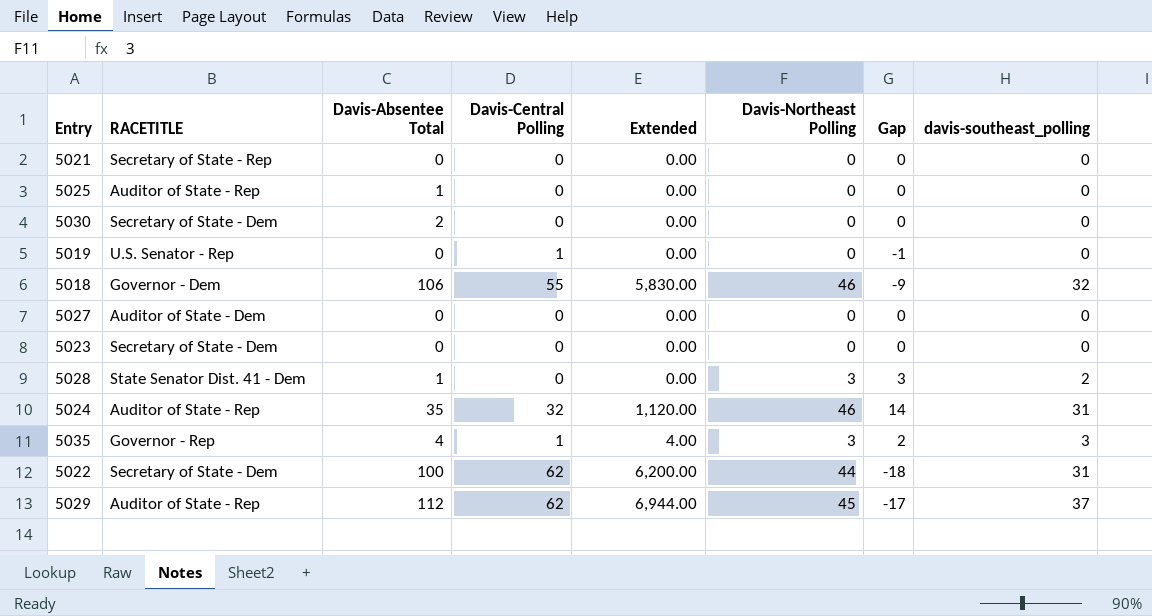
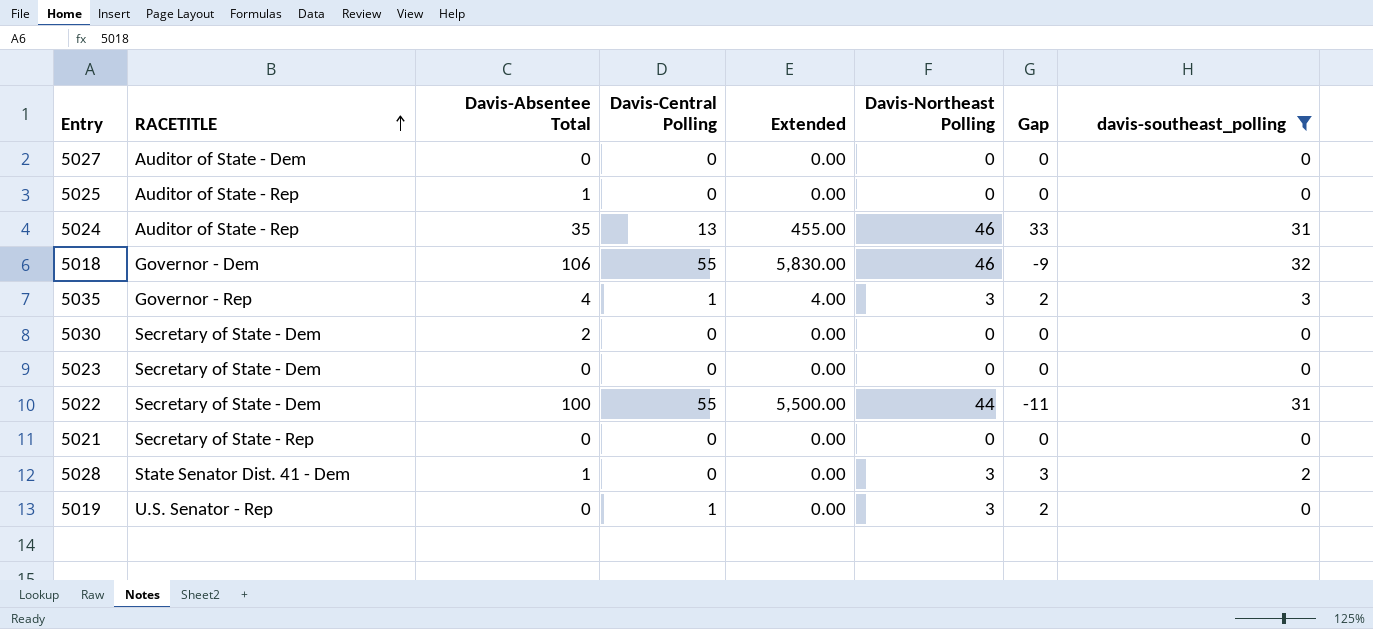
filter: none -> davis-southeast_polling != 37
row order: none -> RACETITLE ascending
5024 | Davis-Central Polling: 32 -> 13
5024 | Extended: 1,120.00 -> 455.00
5024 | Gap: 14 -> 33
5022 | Davis-Central Polling: 62 -> 55
5022 | Extended: 6,200.00 -> 5,500.00
5022 | Gap: -18 -> -11
5019 | Davis-Northeast Polling: 0 -> 3
5019 | Gap: -1 -> 2

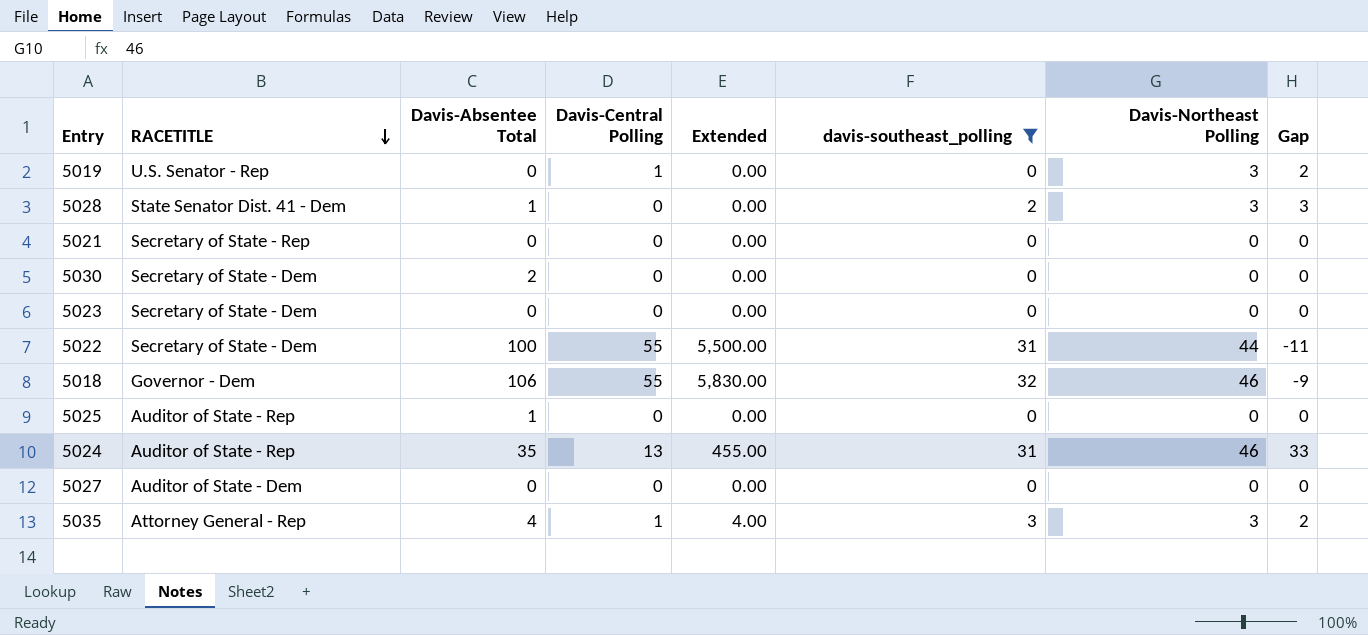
row order: RACETITLE ascending -> RACETITLE descending
column davis-southeast_polling | position: 8 -> 6
5035 | RACETITLE: Governor - Rep -> Attorney General - Rep

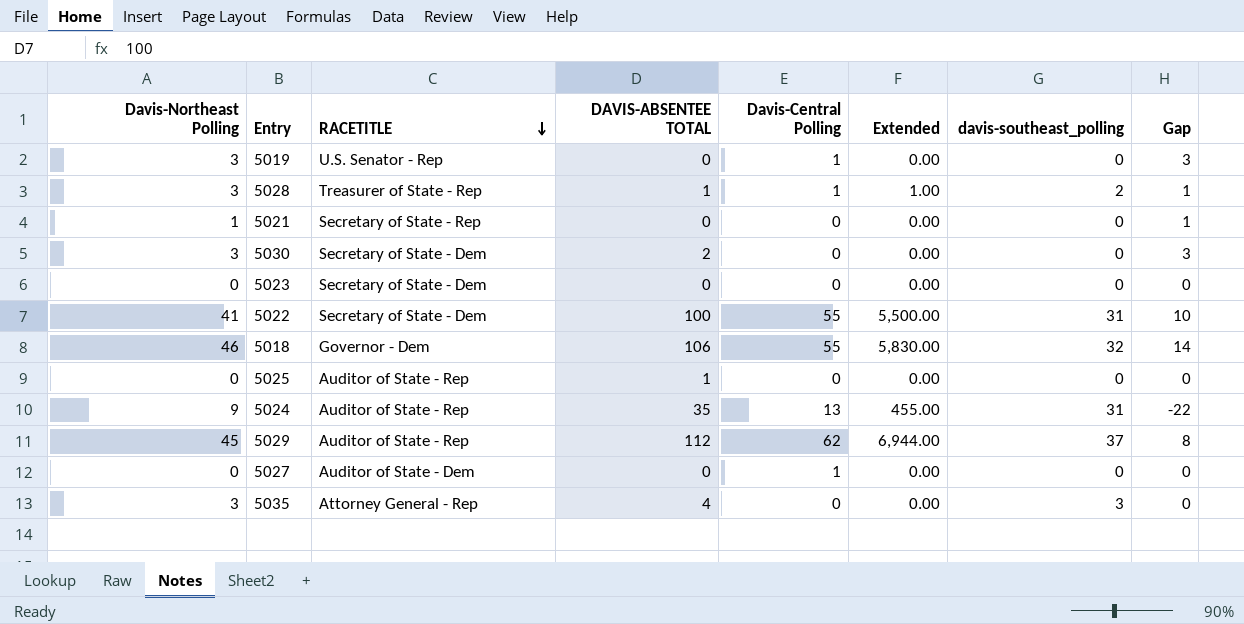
filter: davis-southeast_polling != 37 -> none
column Davis-Northeast Polling | position: 7 -> 1
column name: Davis-Absentee Total -> DAVIS-ABSENTEE TOTAL
column Gap | formula: [Davis-Northeast Polling] - [Davis-Central Polling] -> [Davis-Northeast Polling] - [davis-southeast_polling]
5028 | RACETITLE: State Senator Dist. 41 - Dem -> Treasurer of State - Rep
5028 | Davis-Central Polling: 0 -> 1
5028 | Extended: 0.00 -> 1.00
5021 | Davis-Northeast Polling: 0 -> 1
5030 | Davis-Northeast Polling: 0 -> 3
5022 | Davis-Northeast Polling: 44 -> 41
5024 | Davis-Northeast Polling: 46 -> 9
5027 | Davis-Central Polling: 0 -> 1
5035 | Davis-Central Polling: 1 -> 0
5035 | Extended: 4.00 -> 0.00

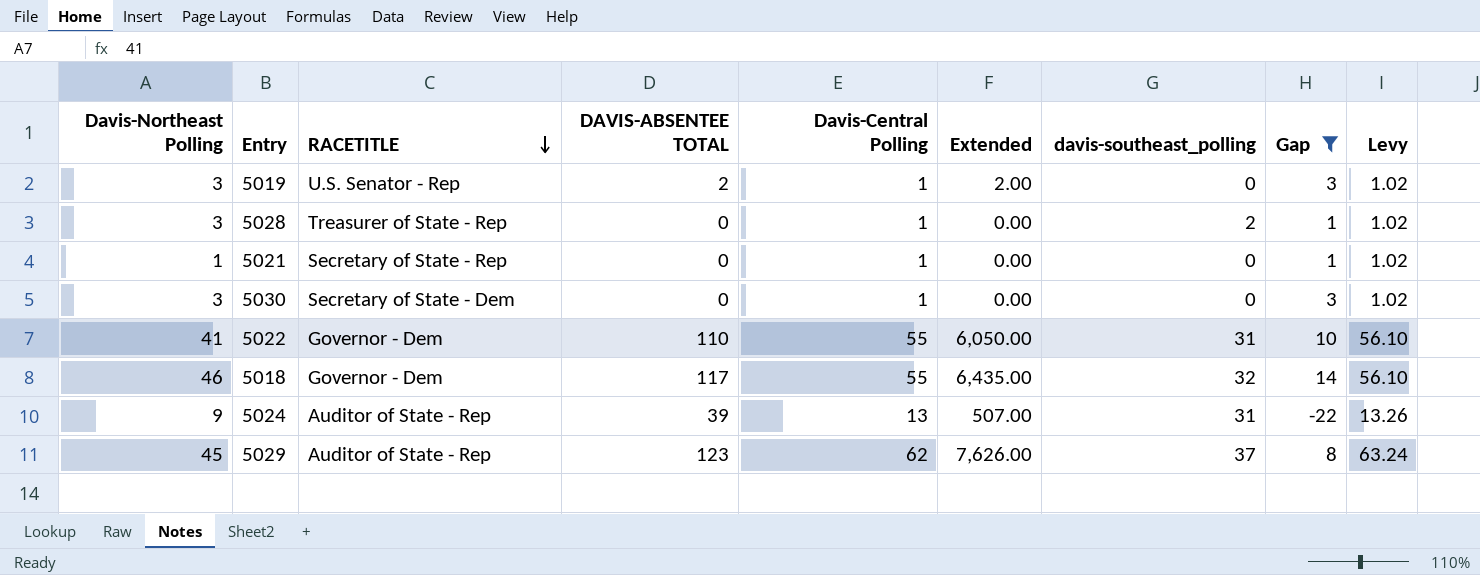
filter: none -> Gap != 0
column Levy | formula: none -> [Davis-Central Polling] * 1.02
5019 | DAVIS-ABSENTEE TOTAL: 0 -> 2
5019 | Extended: 0.00 -> 2.00
5028 | DAVIS-ABSENTEE TOTAL: 1 -> 0
5028 | Extended: 1.00 -> 0.00
5021 | Davis-Central Polling: 0 -> 1
5030 | DAVIS-ABSENTEE TOTAL: 2 -> 0
5030 | Davis-Central Polling: 0 -> 1
5022 | RACETITLE: Secretary of State - Dem -> Governor - Dem
5022 | DAVIS-ABSENTEE TOTAL: 100 -> 110
5022 | Extended: 5,500.00 -> 6,050.00
5018 | DAVIS-ABSENTEE TOTAL: 106 -> 117
5018 | Extended: 5,830.00 -> 6,435.00
5024 | DAVIS-ABSENTEE TOTAL: 35 -> 39
5024 | Extended: 455.00 -> 507.00
5029 | DAVIS-ABSENTEE TOTAL: 112 -> 123
5029 | Extended: 6,944.00 -> 7,626.00

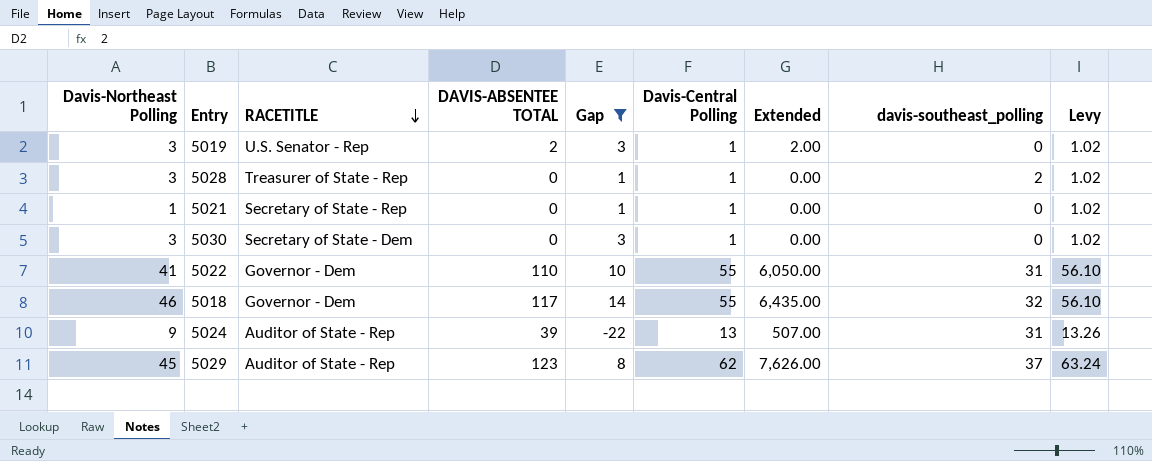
column Gap | position: 8 -> 5

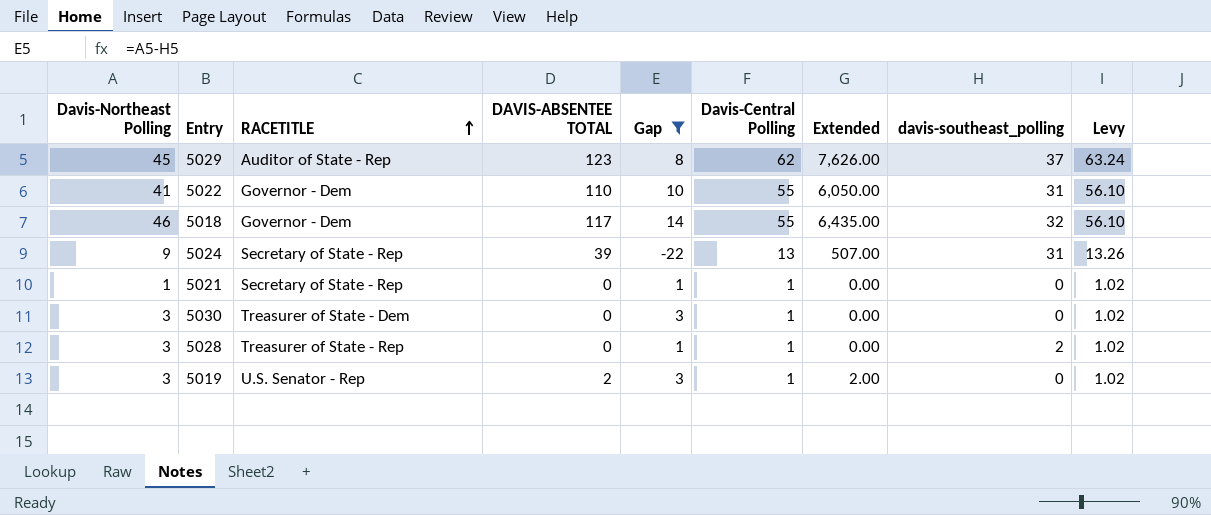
row order: RACETITLE descending -> RACETITLE ascending
5024 | RACETITLE: Auditor of State - Rep -> Secretary of State - Rep
5030 | RACETITLE: Secretary of State - Dem -> Treasurer of State - Dem

